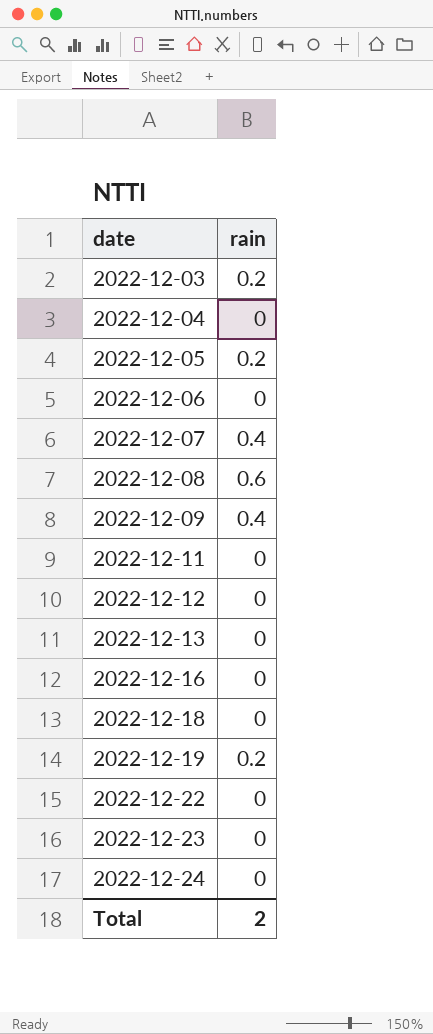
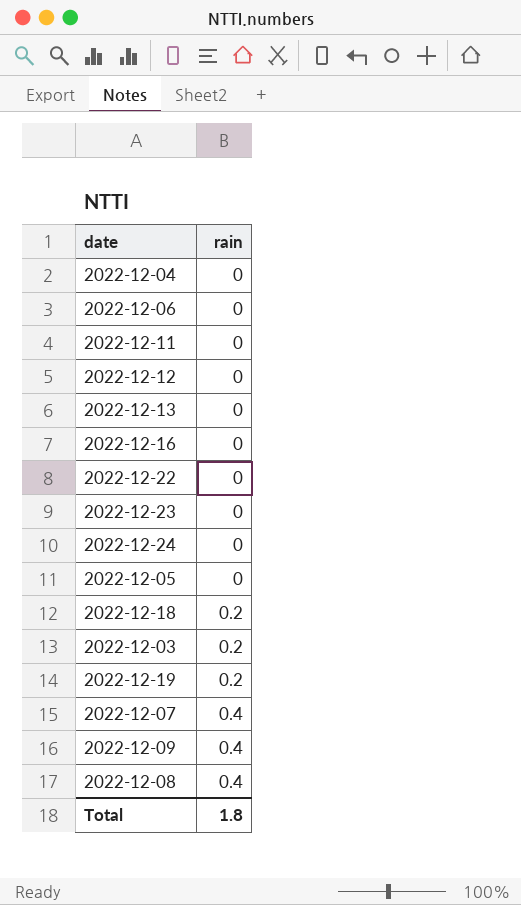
row order: date ascending -> rain ascending
2022-12-05 | rain: 0.2 -> 0
2022-12-18 | rain: 0 -> 0.2
2022-12-08 | rain: 0.6 -> 0.4
Total | rain: 2 -> 1.8

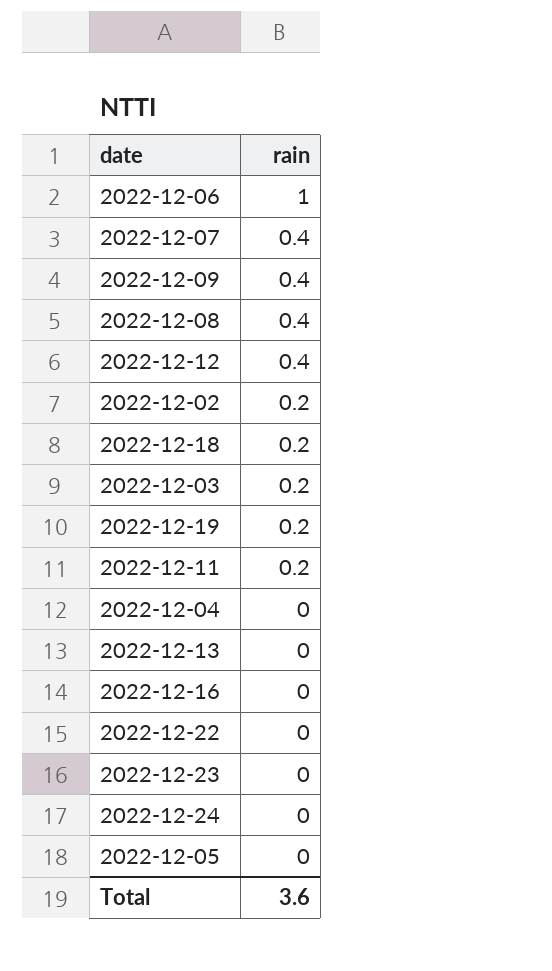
row order: rain ascending -> rain descending
2022-12-06 | rain: 0 -> 1
2022-12-12 | rain: 0 -> 0.4
row 2022-12-02: none -> 0.2
2022-12-11 | rain: 0 -> 0.2
Total | rain: 1.8 -> 3.6

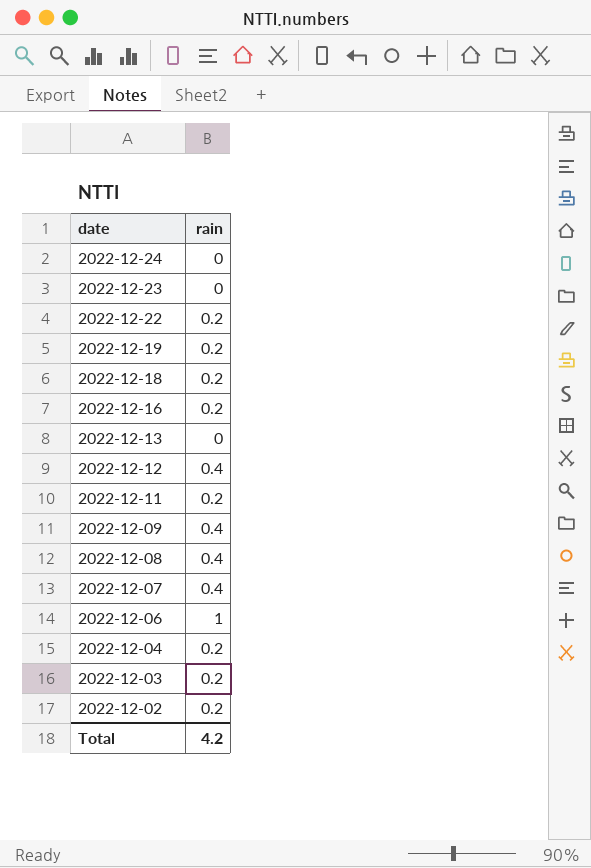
row order: rain descending -> date descending
row 2022-12-05: 0 -> none
2022-12-22 | rain: 0 -> 0.2
2022-12-16 | rain: 0 -> 0.2
2022-12-04 | rain: 0 -> 0.2
Total | rain: 3.6 -> 4.2

